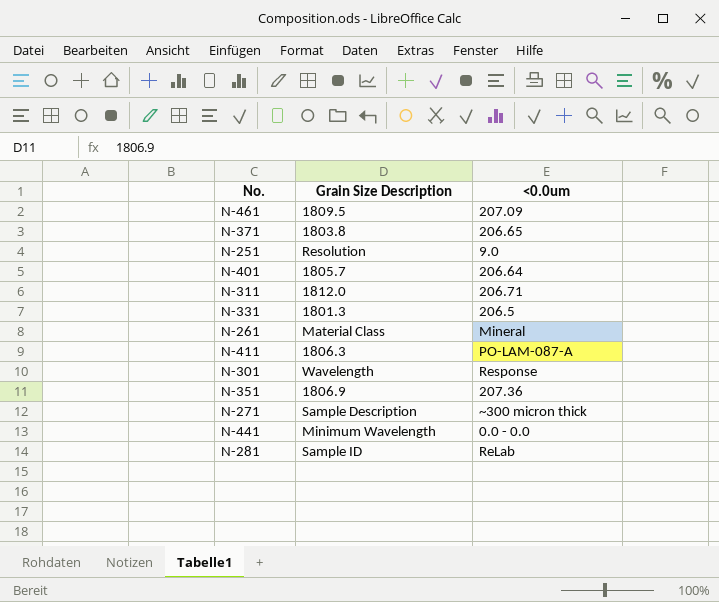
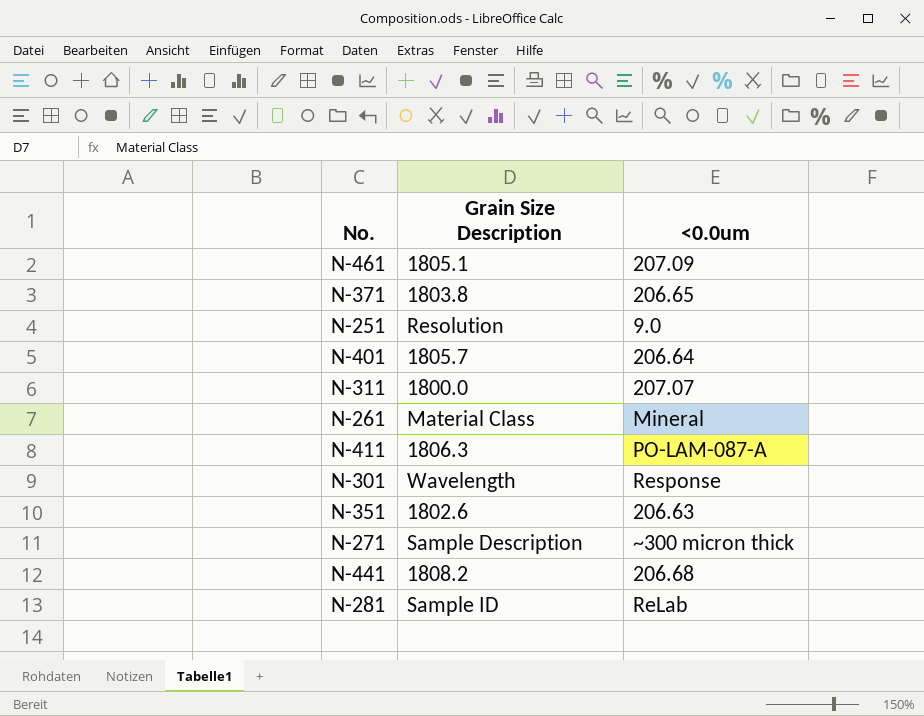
row N-331: 1801.3 | 206.5 -> none
N-461 | Grain Size Description: 1809.5 -> 1805.1
N-311 | Grain Size Description: 1812.0 -> 1800.0
N-311 | <0.0um: 206.71 -> 207.07
N-351 | Grain Size Description: 1806.9 -> 1802.6
N-351 | <0.0um: 207.36 -> 206.63
N-441 | Grain Size Description: Minimum Wavelength -> 1808.2
N-441 | <0.0um: 0.0 - 0.0 -> 206.68

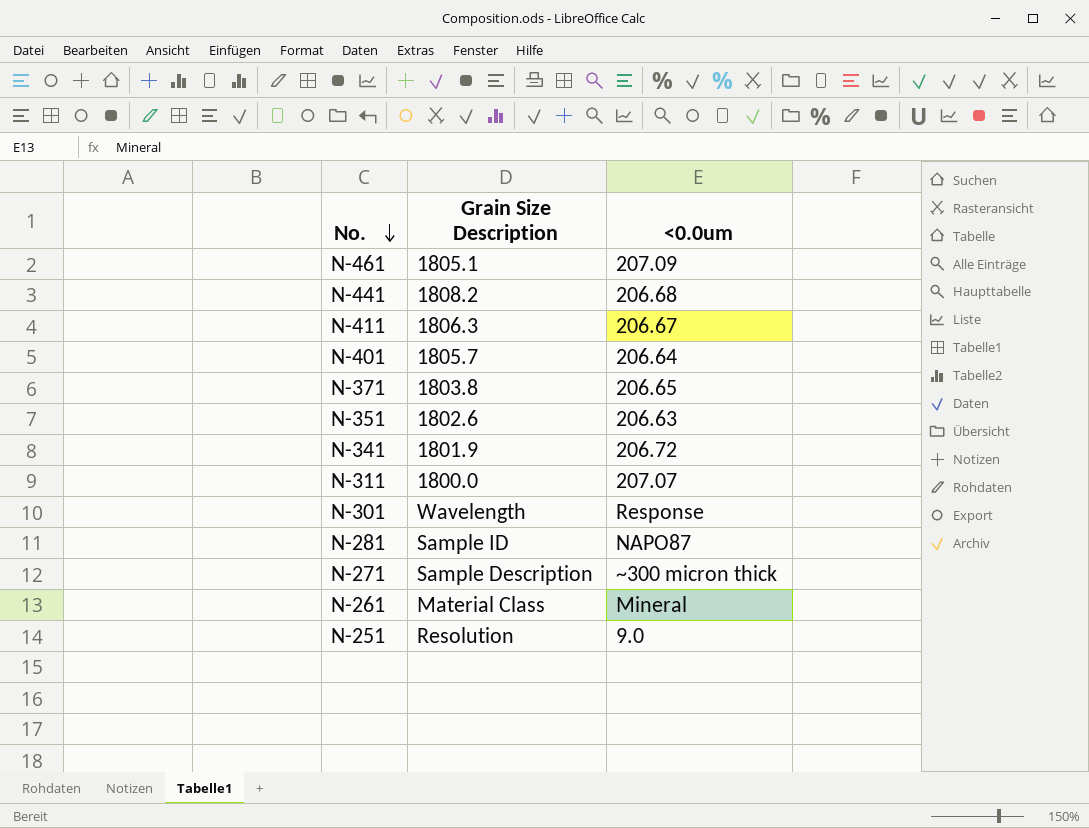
row order: none -> No. descending
N-411 | <0.0um: PO-LAM-087-A -> 206.67
row N-341: none -> 1801.9 | 206.72
N-281 | <0.0um: ReLab -> NAPO87

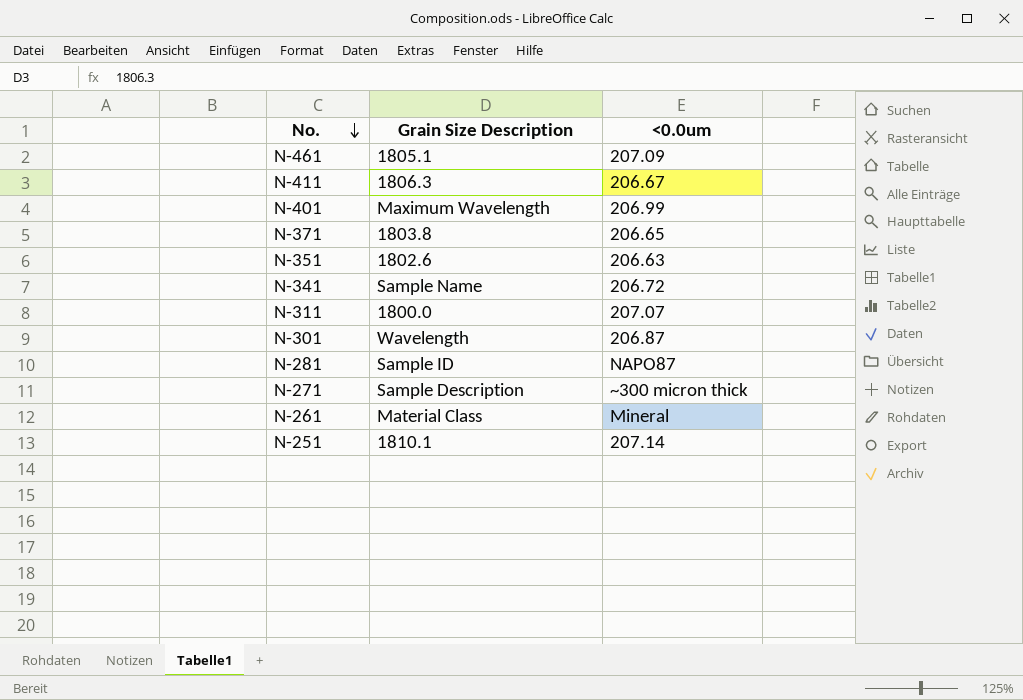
row N-441: 1808.2 | 206.68 -> none
N-401 | Grain Size Description: 1805.7 -> Maximum Wavelength
N-401 | <0.0um: 206.64 -> 206.99
N-341 | Grain Size Description: 1801.9 -> Sample Name
N-301 | <0.0um: Response -> 206.87
N-251 | Grain Size Description: Resolution -> 1810.1
N-251 | <0.0um: 9.0 -> 207.14

